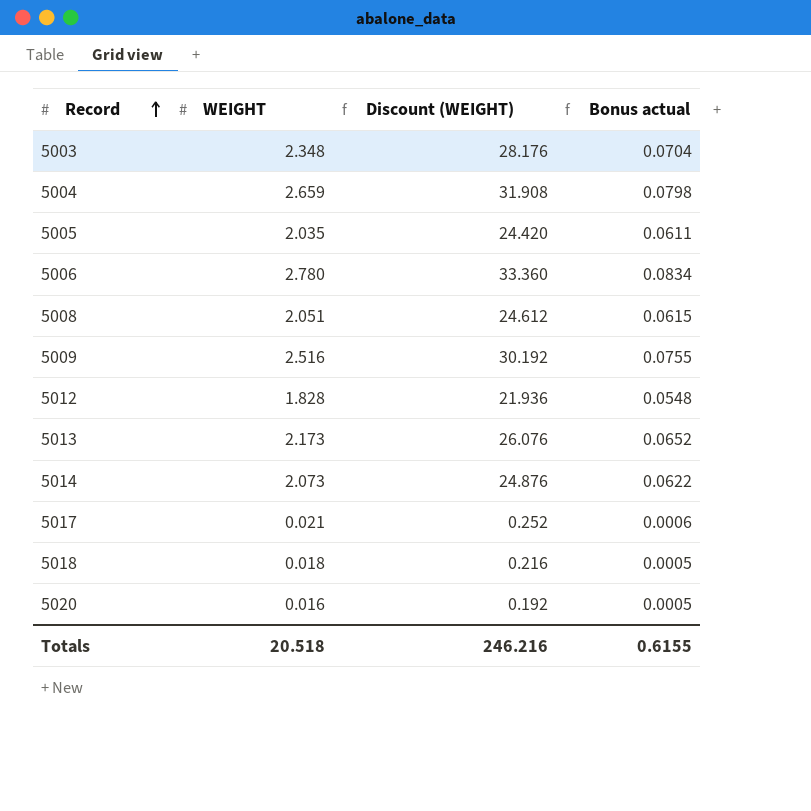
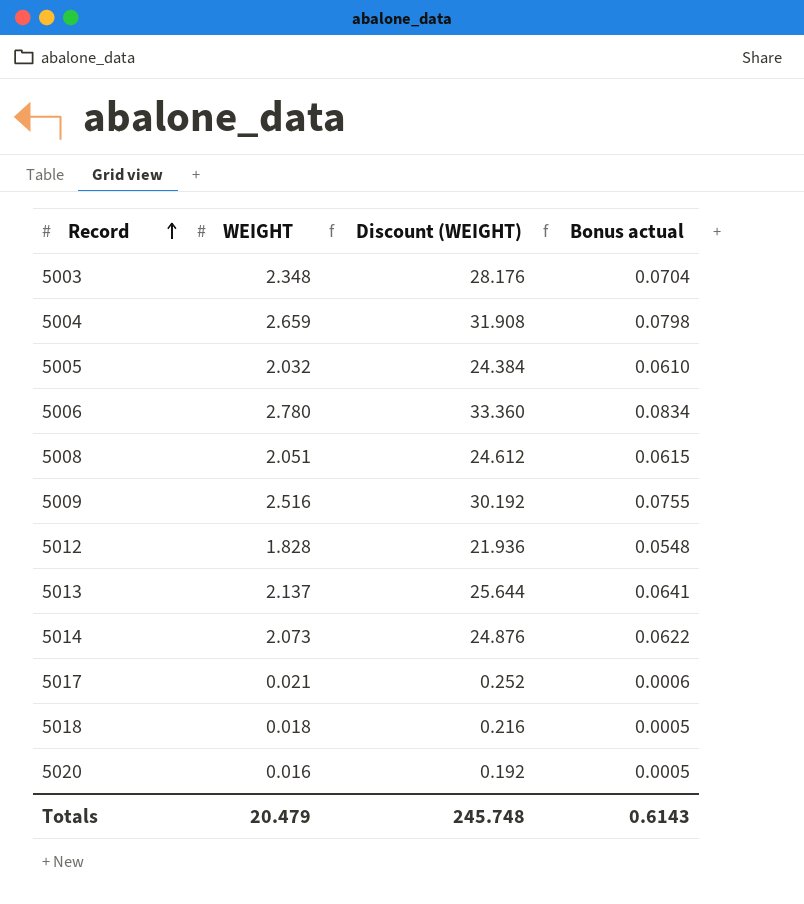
5005 | WEIGHT: 2.035 -> 2.032
5005 | Discount (WEIGHT): 24.420 -> 24.384
5005 | Bonus actual: 0.0611 -> 0.0610
5013 | WEIGHT: 2.173 -> 2.137
5013 | Discount (WEIGHT): 26.076 -> 25.644
5013 | Bonus actual: 0.0652 -> 0.0641
Totals | WEIGHT: 20.518 -> 20.479
Totals | Discount (WEIGHT): 246.216 -> 245.748
Totals | Bonus actual: 0.6155 -> 0.6143

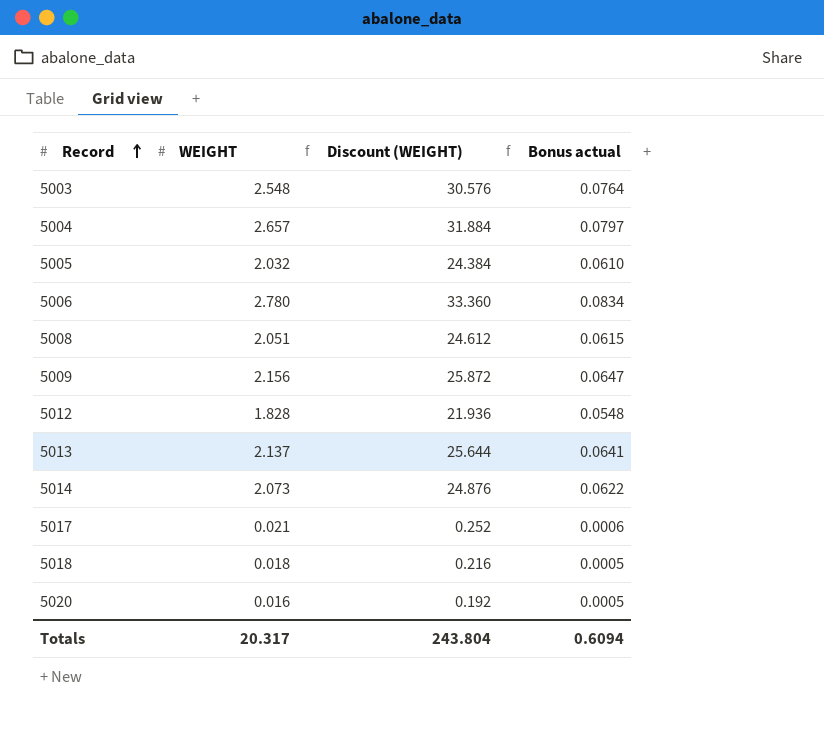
5003 | WEIGHT: 2.348 -> 2.548
5003 | Discount (WEIGHT): 28.176 -> 30.576
5003 | Bonus actual: 0.0704 -> 0.0764
5004 | WEIGHT: 2.659 -> 2.657
5004 | Discount (WEIGHT): 31.908 -> 31.884
5004 | Bonus actual: 0.0798 -> 0.0797
5009 | WEIGHT: 2.516 -> 2.156
5009 | Discount (WEIGHT): 30.192 -> 25.872
5009 | Bonus actual: 0.0755 -> 0.0647
Totals | WEIGHT: 20.479 -> 20.317
Totals | Discount (WEIGHT): 245.748 -> 243.804
Totals | Bonus actual: 0.6143 -> 0.6094

